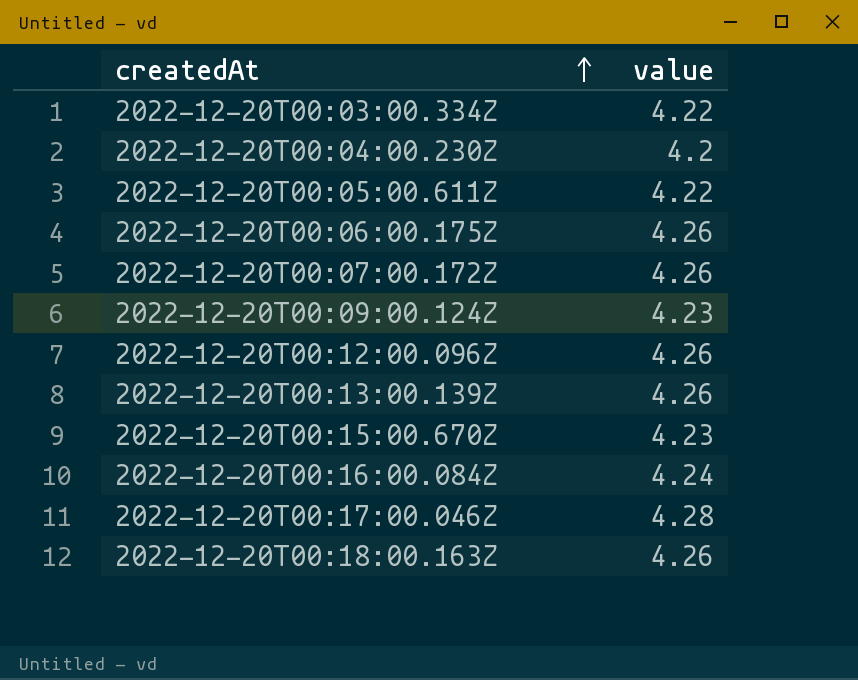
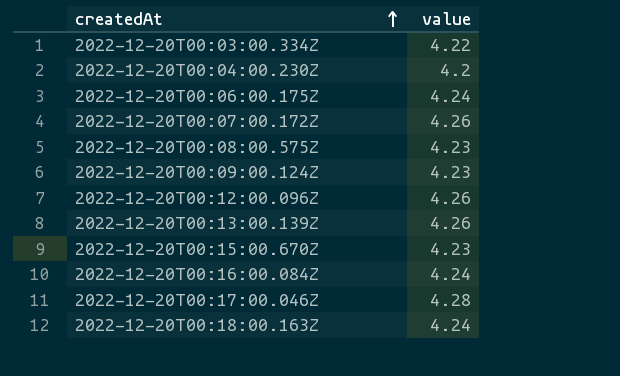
row 2022-12-20T00:05:00.611Z: 4.22 -> none
2022-12-20T00:06:00.175Z | value: 4.26 -> 4.24
row 2022-12-20T00:08:00.575Z: none -> 4.23
2022-12-20T00:18:00.163Z | value: 4.26 -> 4.24

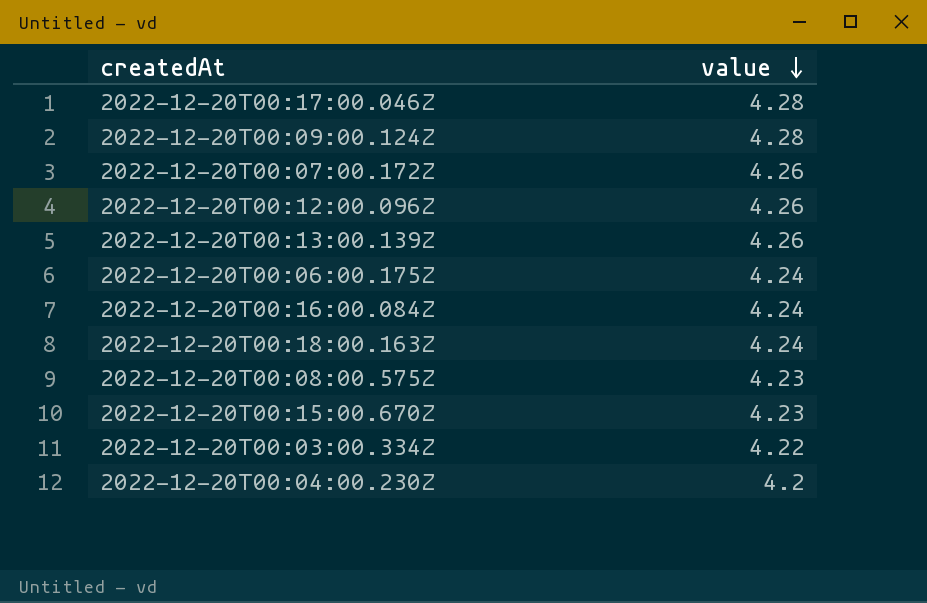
row order: createdAt ascending -> value descending
2022-12-20T00:09:00.124Z | value: 4.23 -> 4.28

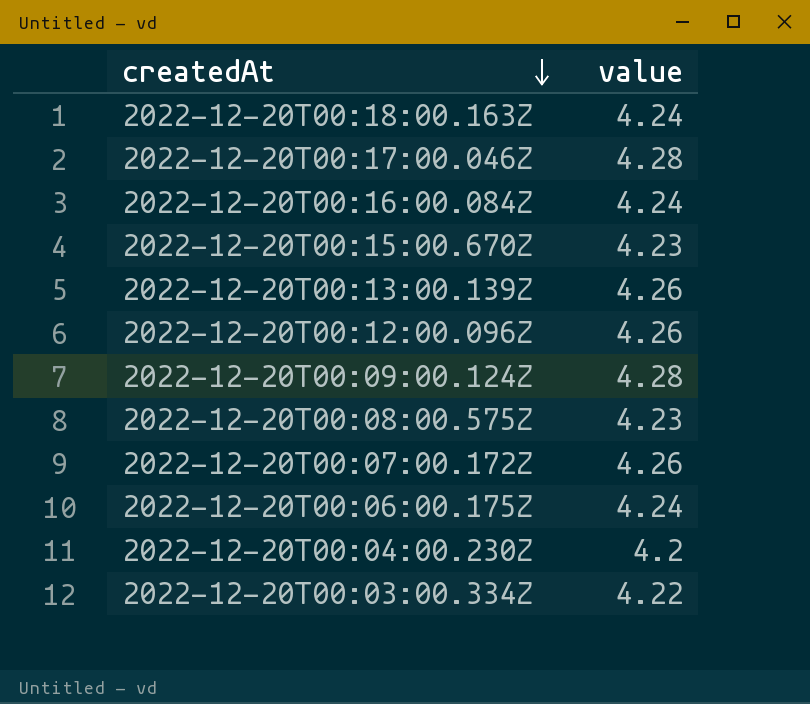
row order: value descending -> createdAt descending

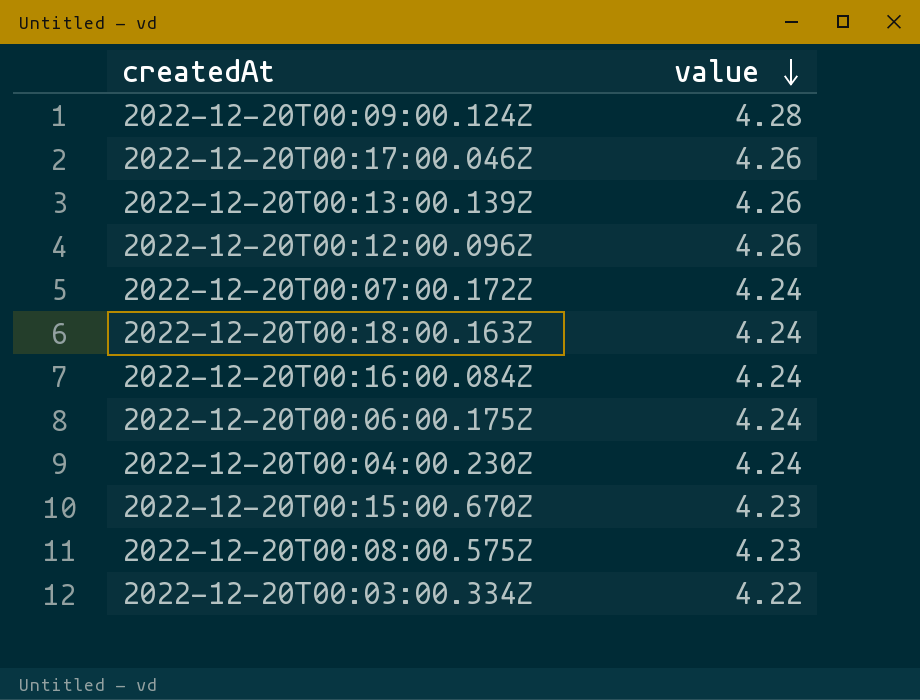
row order: createdAt descending -> value descending
2022-12-20T00:17:00.046Z | value: 4.28 -> 4.26
2022-12-20T00:07:00.172Z | value: 4.26 -> 4.24
2022-12-20T00:04:00.230Z | value: 4.2 -> 4.24

